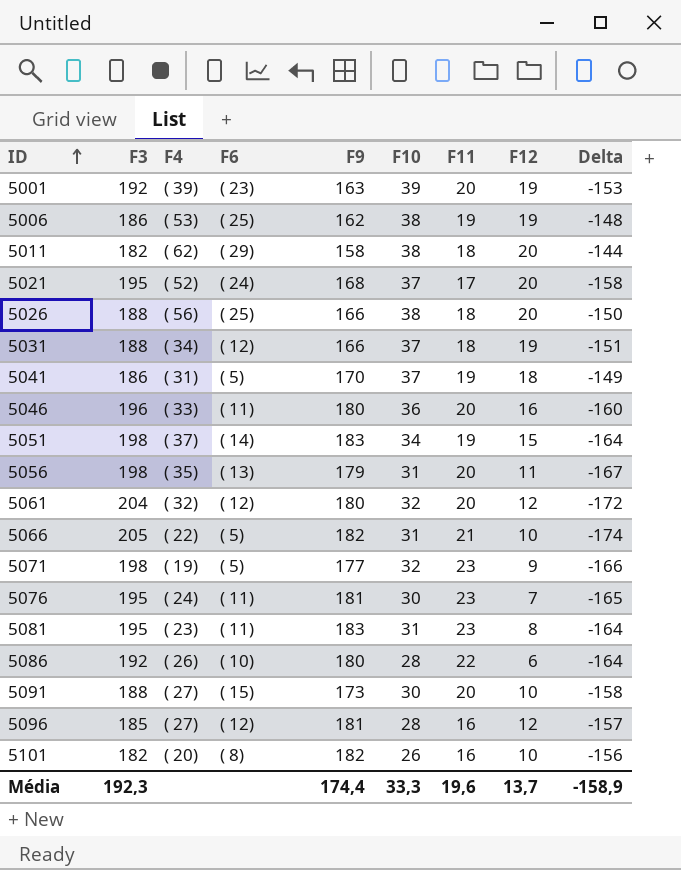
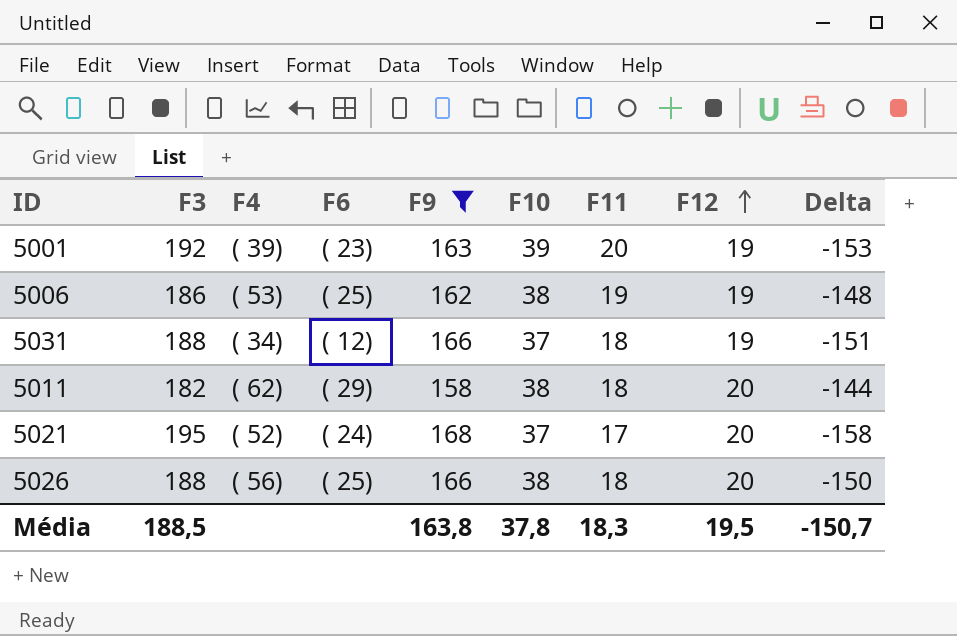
filter: none -> F9 <= 168
row order: ID ascending -> F12 ascending
Média | F3: 192,3 -> 188,5
Média | F9: 174,4 -> 163,8
Média | F10: 33,3 -> 37,8
Média | F11: 19,6 -> 18,3
Média | F12: 13,7 -> 19,5
Média | Delta: -158,9 -> -150,7

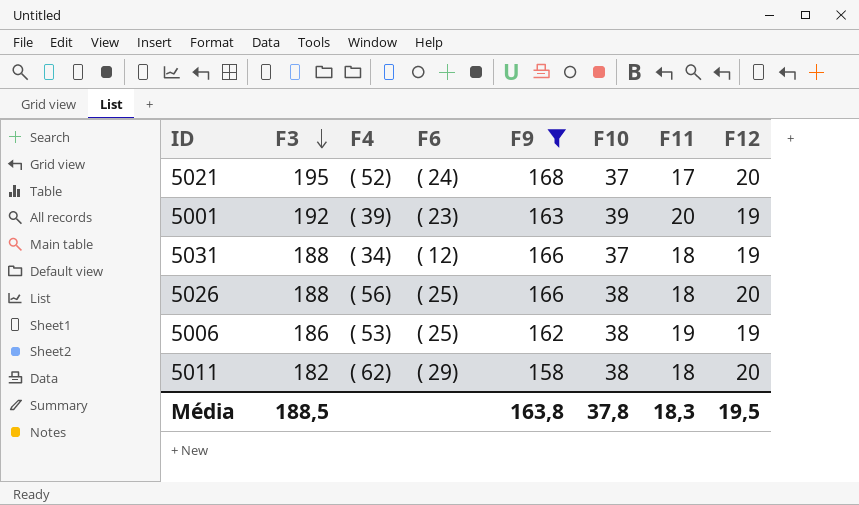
row order: F12 ascending -> F3 descending
column Delta | formula: [F10] - [F3] -> none

